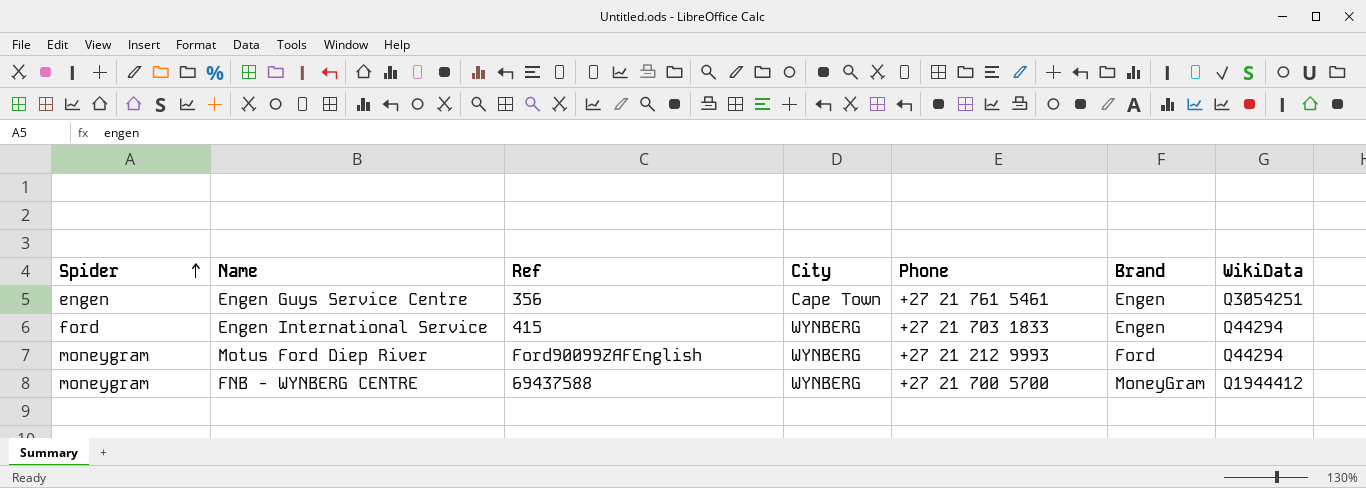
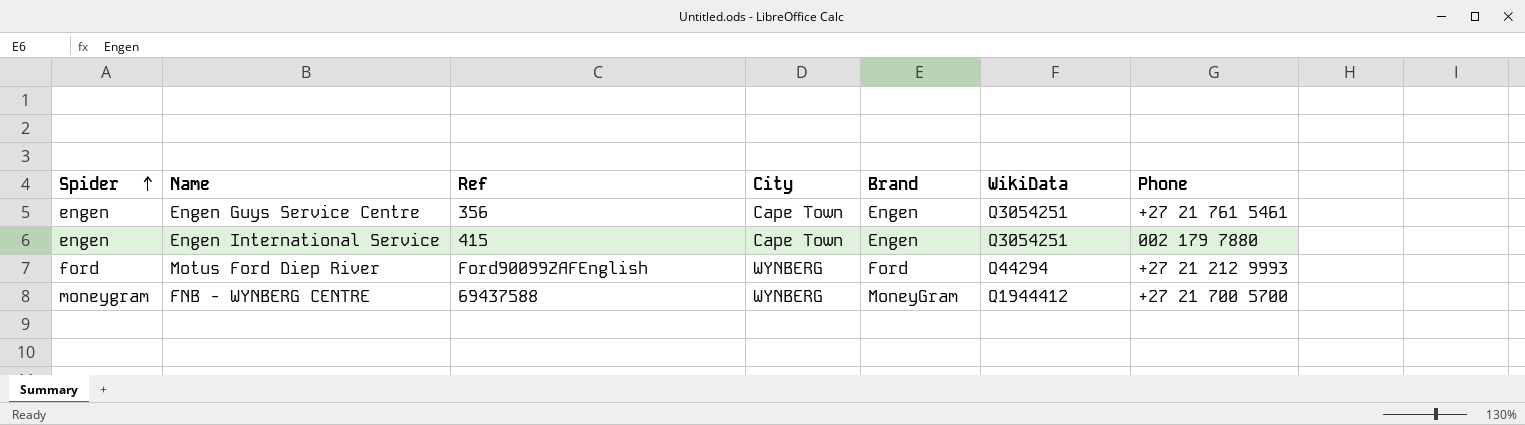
column Phone | position: 5 -> 7
Engen International Service | Spider: ford -> engen
Engen International Service | City: WYNBERG -> Cape Town
Engen International Service | WikiData: Q44294 -> Q3054251
Engen International Service | Phone: +27 21 703 1833 -> 002 179 7880
Motus Ford Diep River | Spider: moneygram -> ford

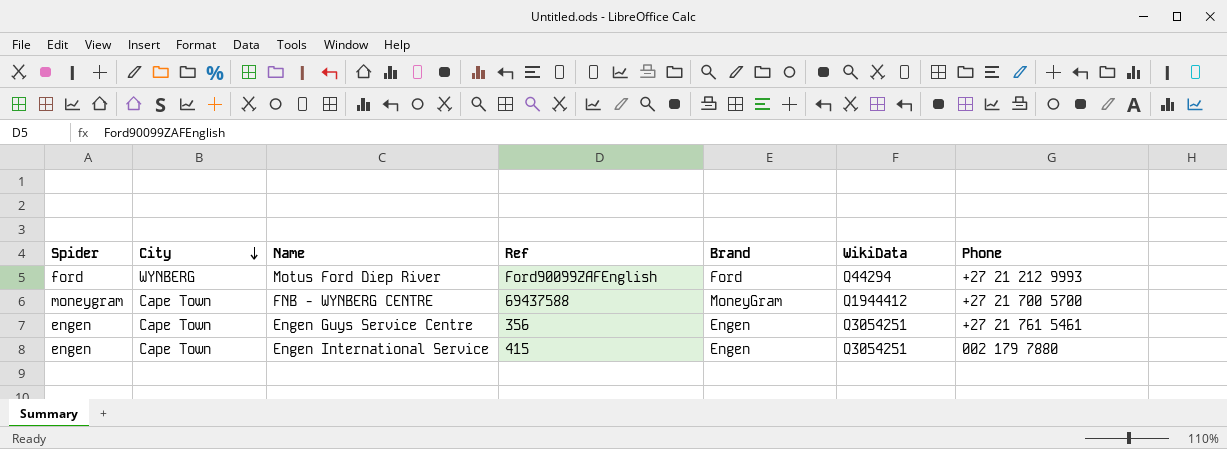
row order: Spider ascending -> City descending
column City | position: 4 -> 2
FNB - WYNBERG CENTRE | City: WYNBERG -> Cape Town

